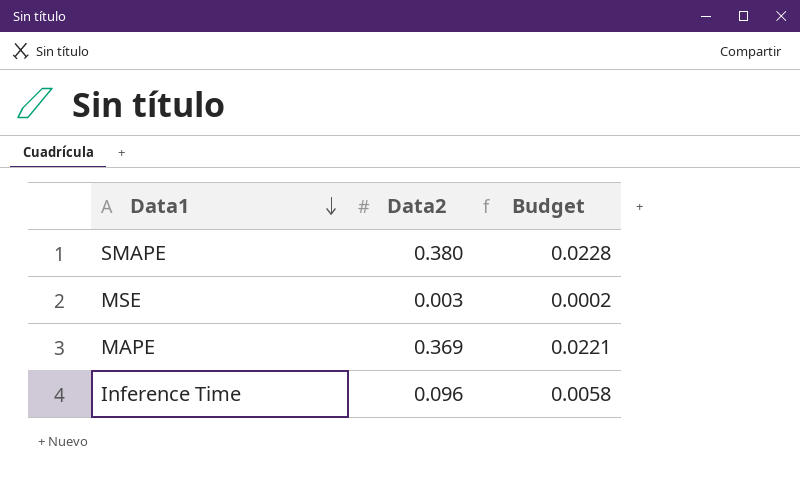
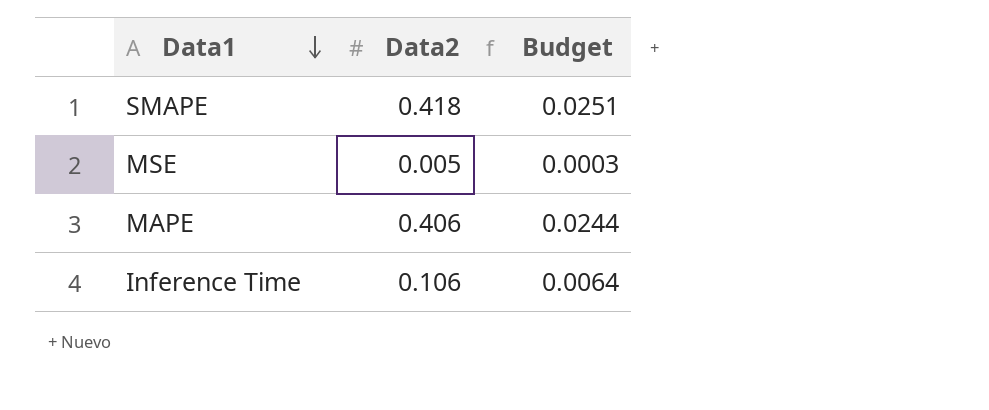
SMAPE | Data2: 0.380 -> 0.418
SMAPE | Budget: 0.0228 -> 0.0251
MSE | Data2: 0.003 -> 0.005
MSE | Budget: 0.0002 -> 0.0003
MAPE | Data2: 0.369 -> 0.406
MAPE | Budget: 0.0221 -> 0.0244
Inference Time | Data2: 0.096 -> 0.106
Inference Time | Budget: 0.0058 -> 0.0064

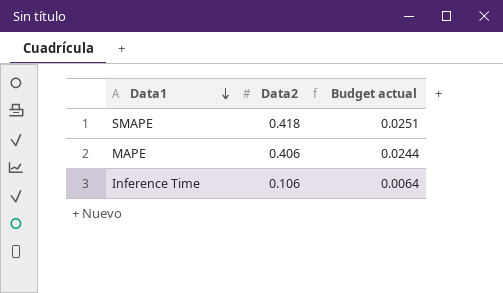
column name: Budget -> Budget actual
row MSE: 0.005 | 0.0003 -> none

